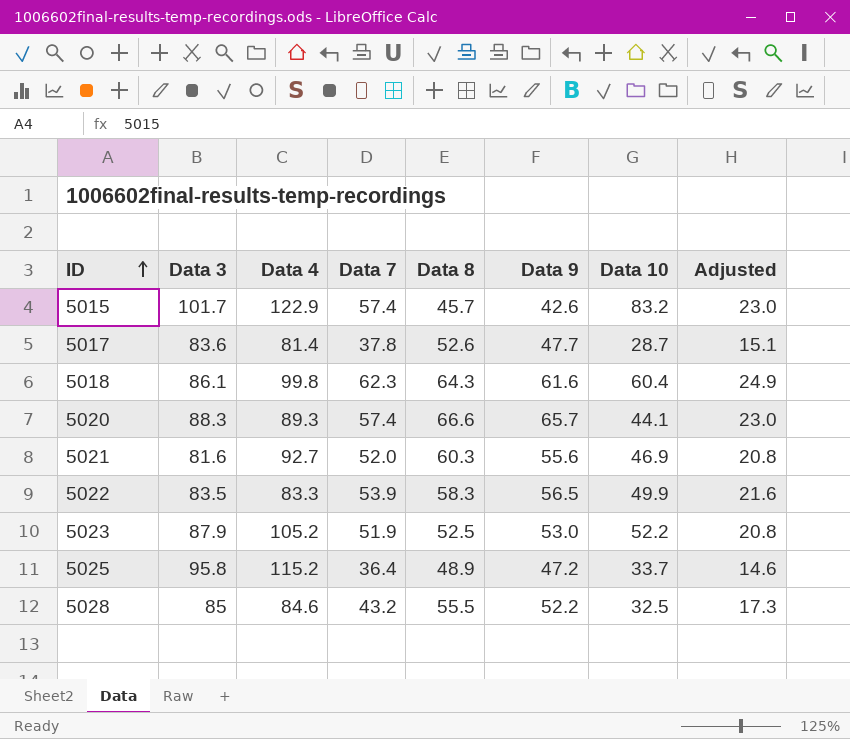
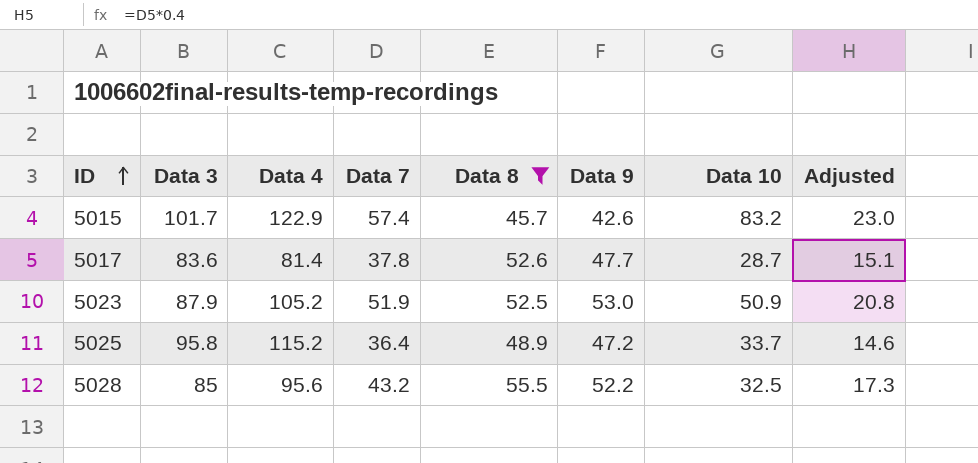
filter: none -> Data 8 <= 55.5
5023 | Data 10: 52.2 -> 50.9
5028 | Data 4: 84.6 -> 95.6

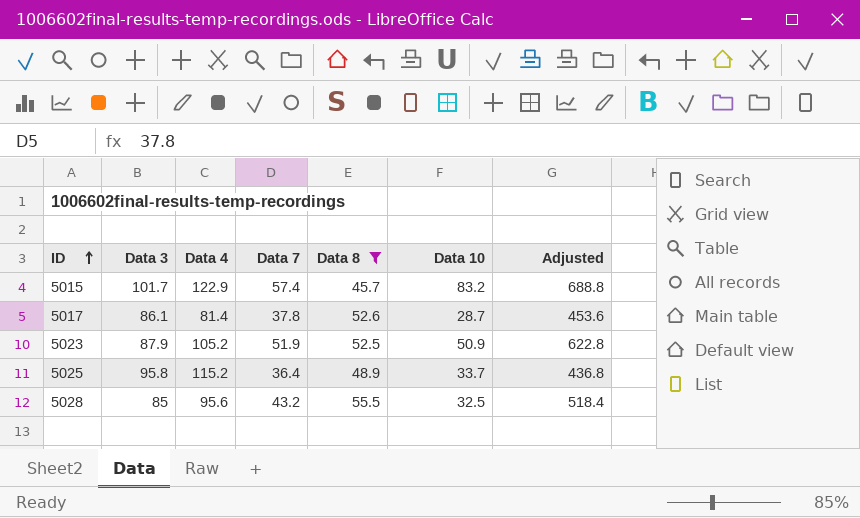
column Data 9 | position: 6 -> none
column Adjusted | formula: [Data 7] * 0.4 -> [Data 7] * 12
5017 | Data 3: 83.6 -> 86.1

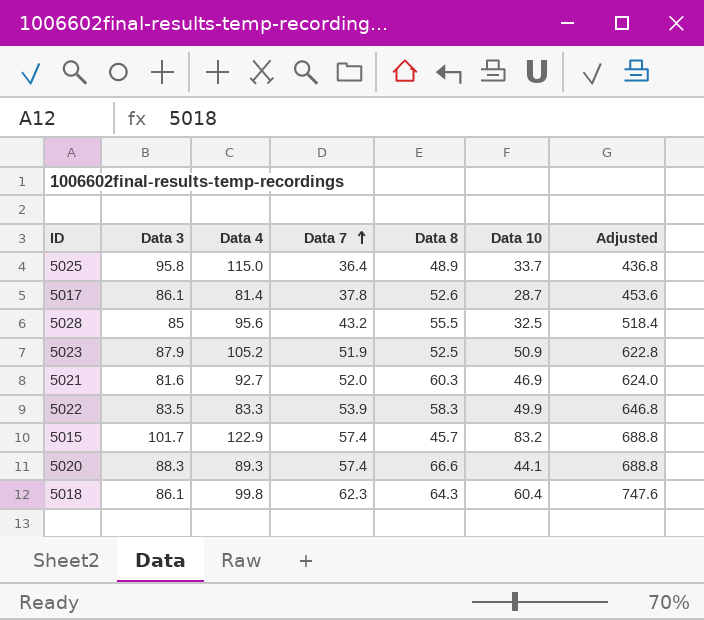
filter: Data 8 <= 55.5 -> none
row order: ID ascending -> Data 7 ascending
5025 | Data 4: 115.2 -> 115.0

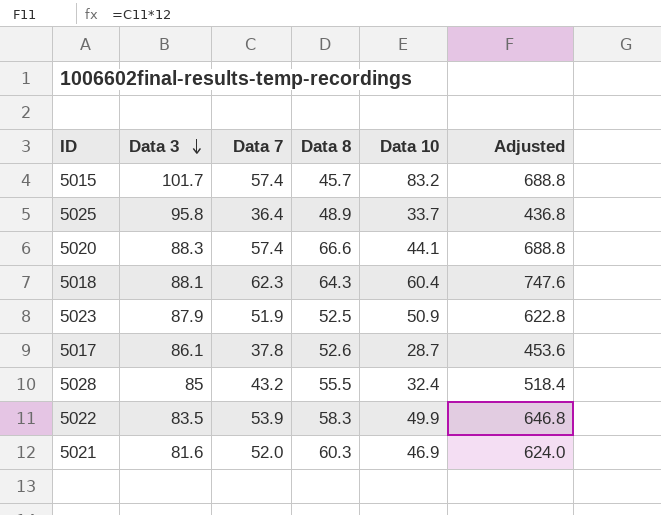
row order: Data 7 ascending -> Data 3 descending
column Data 4 | position: 3 -> none
5018 | Data 3: 86.1 -> 88.1
5028 | Data 10: 32.5 -> 32.4

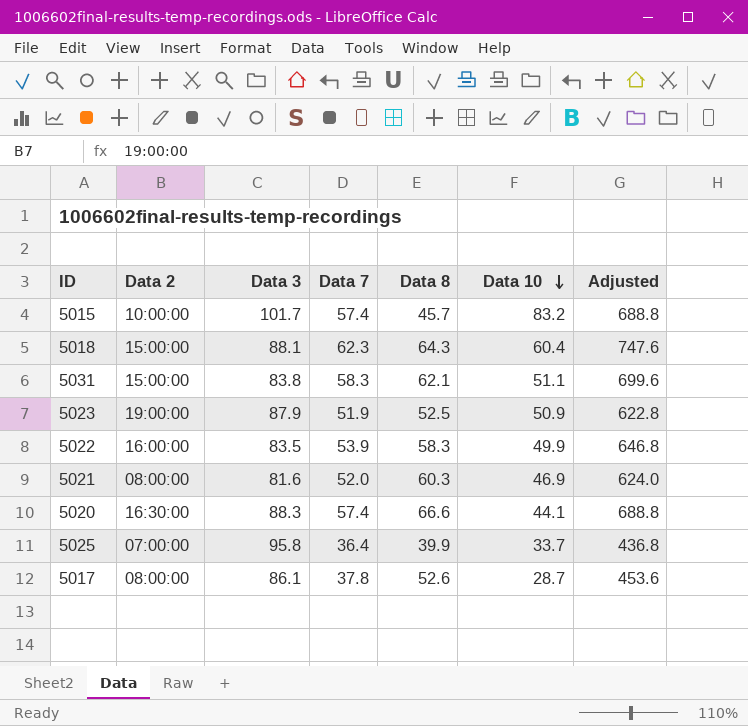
row order: Data 3 descending -> Data 10 descending
column Data 2 | position: none -> 2
row 5028: 85 | 43.2 | 55.5 | 32.4 | 518.4 -> none
row 5031: none -> 15:00:00 | 83.8 | 58.3 | 62.1 | 51.1 | 699.6
5025 | Data 8: 48.9 -> 39.9

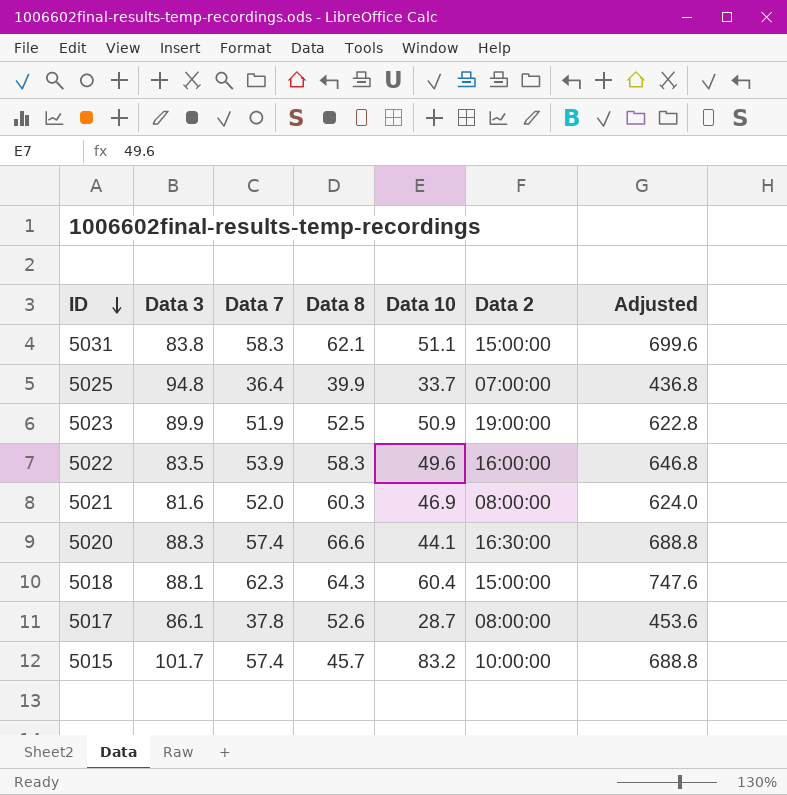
row order: Data 10 descending -> ID descending
column Data 2 | position: 2 -> 6
5025 | Data 3: 95.8 -> 94.8
5023 | Data 3: 87.9 -> 89.9
5022 | Data 10: 49.9 -> 49.6

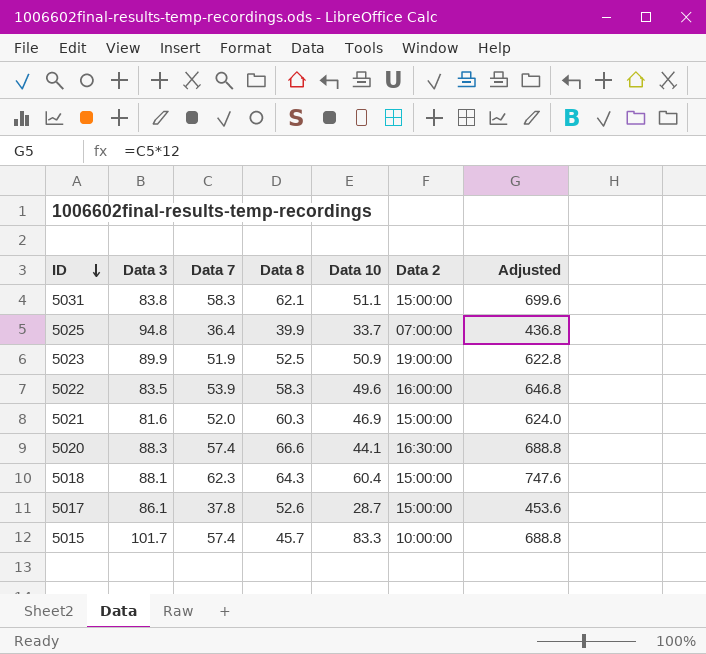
5021 | Data 2: 08:00:00 -> 15:00:00
5017 | Data 2: 08:00:00 -> 15:00:00
5015 | Data 10: 83.2 -> 83.3

